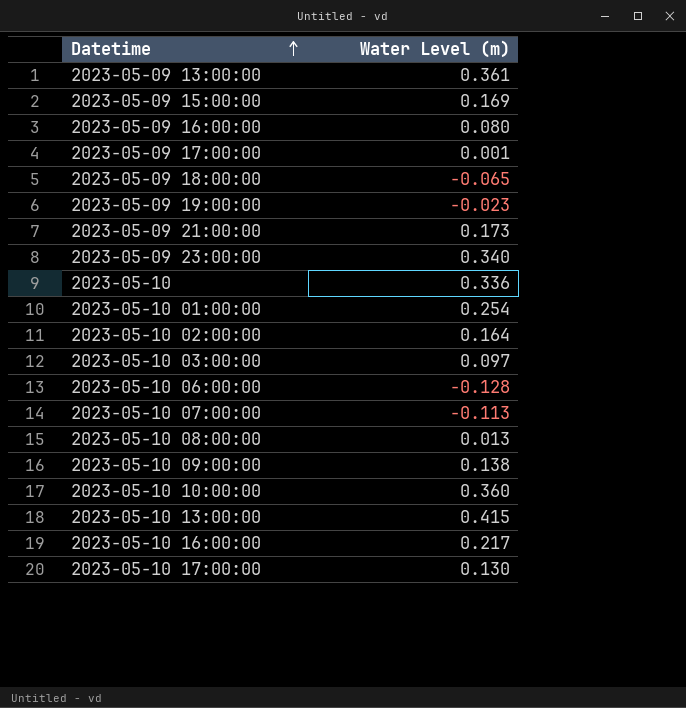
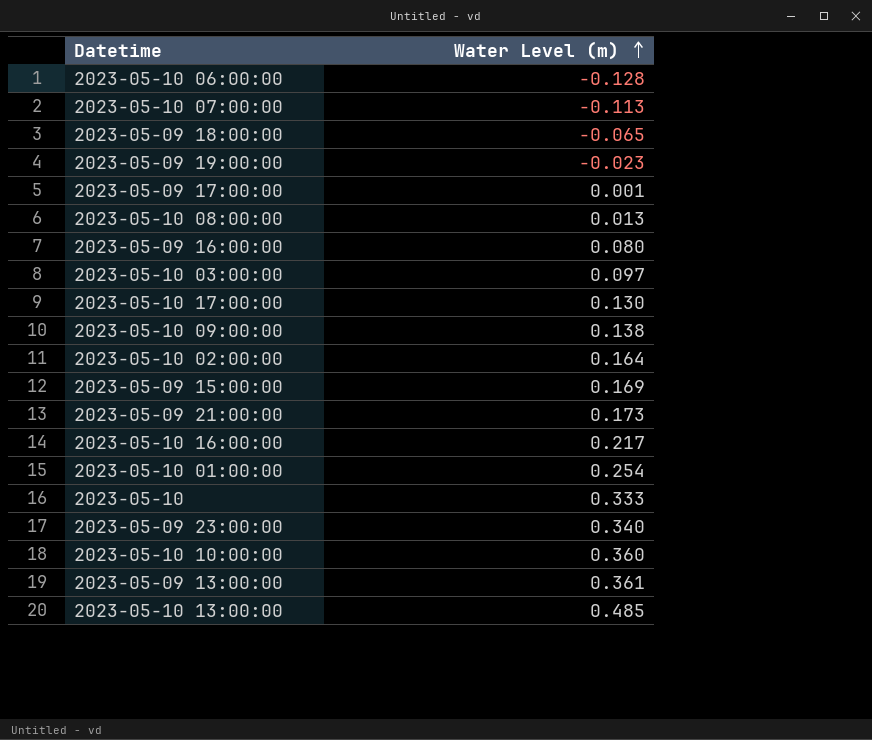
row order: Datetime ascending -> Water Level (m) ascending
2023-05-10 | Water Level (m): 0.336 -> 0.333
2023-05-10 13:00:00 | Water Level (m): 0.415 -> 0.485

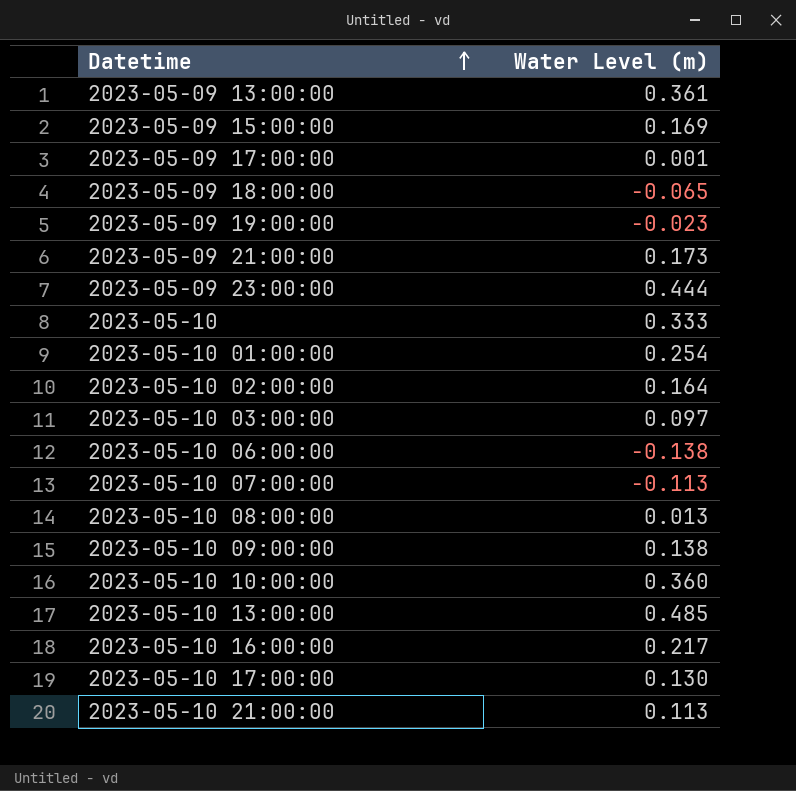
row order: Water Level (m) ascending -> Datetime ascending
row 2023-05-09 16:00:00: 0.080 -> none
2023-05-09 23:00:00 | Water Level (m): 0.340 -> 0.444
2023-05-10 06:00:00 | Water Level (m): -0.128 -> -0.138
row 2023-05-10 21:00:00: none -> 0.113

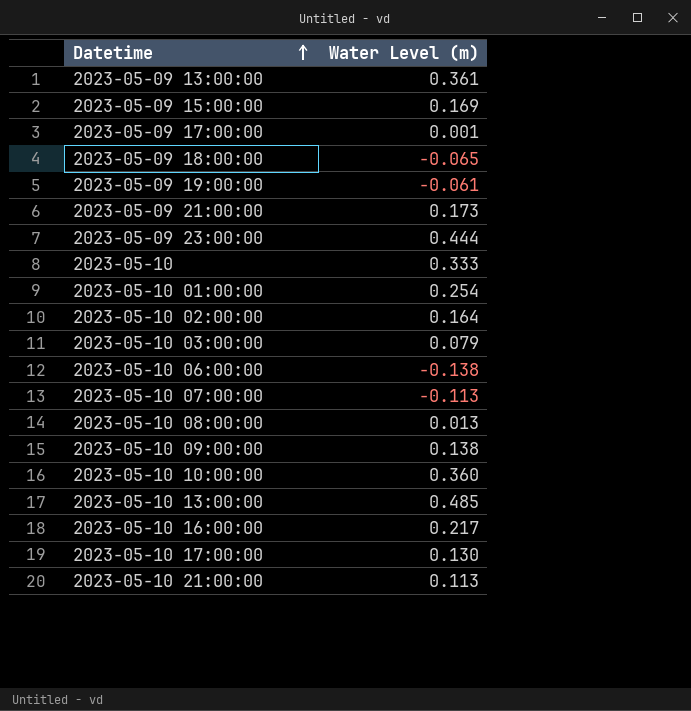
2023-05-09 19:00:00 | Water Level (m): -0.023 -> -0.061
2023-05-10 03:00:00 | Water Level (m): 0.097 -> 0.079

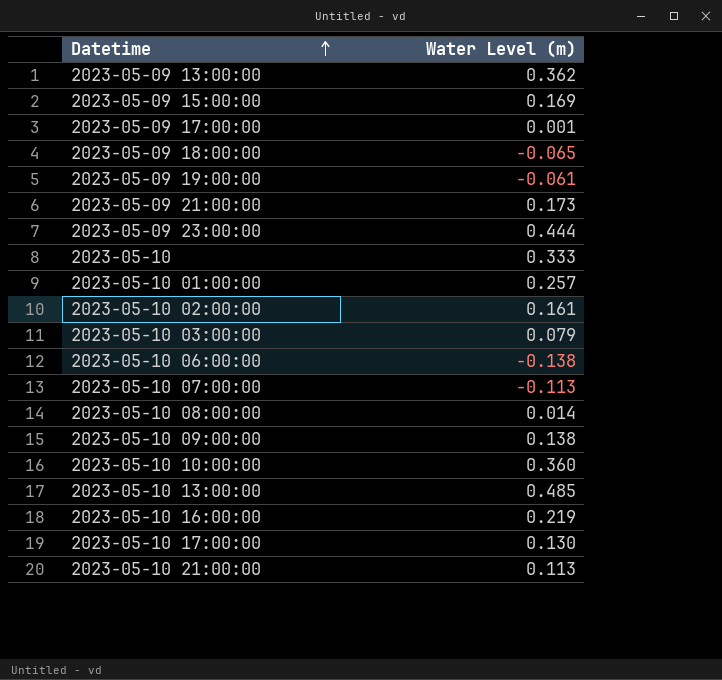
2023-05-09 13:00:00 | Water Level (m): 0.361 -> 0.362
2023-05-10 01:00:00 | Water Level (m): 0.254 -> 0.257
2023-05-10 02:00:00 | Water Level (m): 0.164 -> 0.161
2023-05-10 08:00:00 | Water Level (m): 0.013 -> 0.014
2023-05-10 16:00:00 | Water Level (m): 0.217 -> 0.219

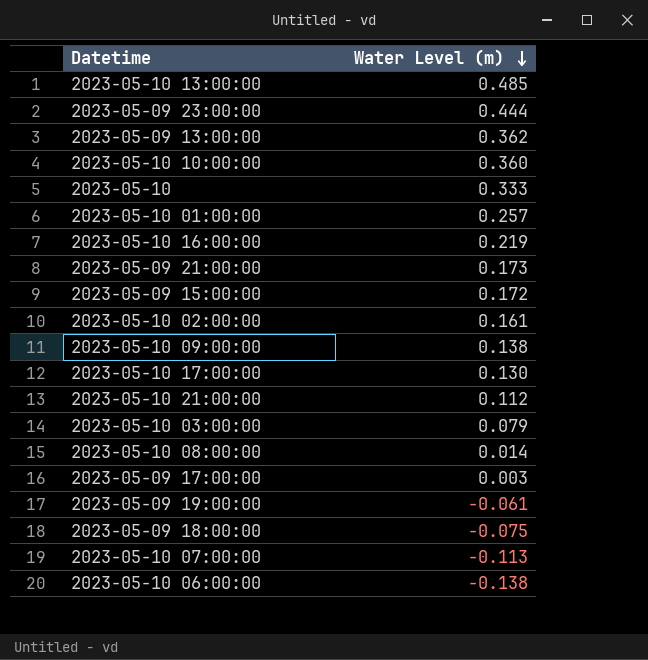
row order: Datetime ascending -> Water Level (m) descending
2023-05-09 15:00:00 | Water Level (m): 0.169 -> 0.172
2023-05-10 21:00:00 | Water Level (m): 0.113 -> 0.112
2023-05-09 17:00:00 | Water Level (m): 0.001 -> 0.003
2023-05-09 18:00:00 | Water Level (m): -0.065 -> -0.075

